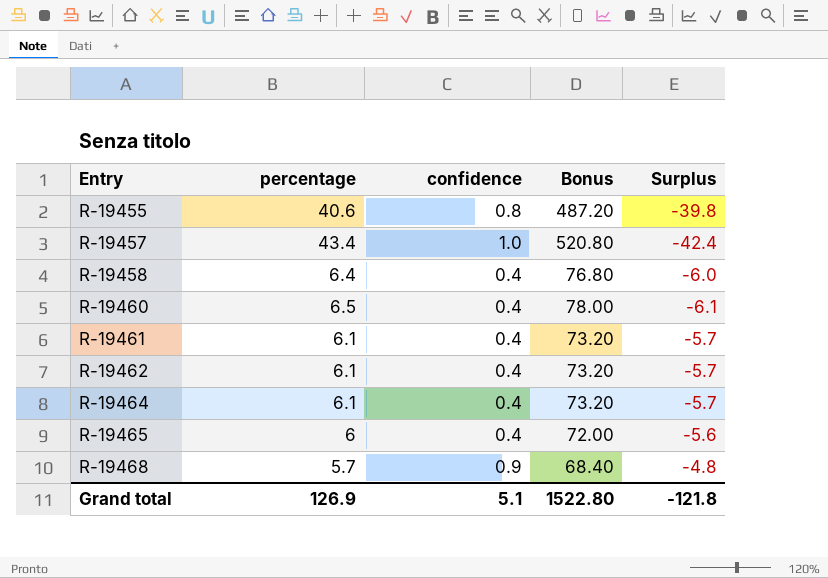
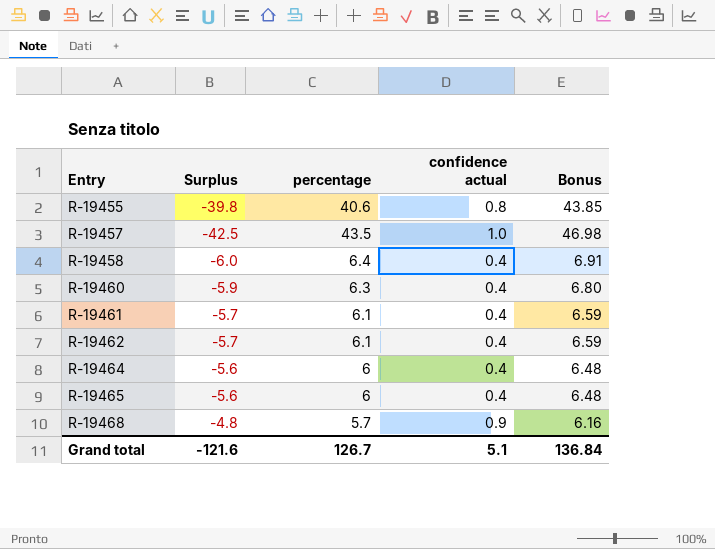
column Surplus | position: 5 -> 2
column name: confidence -> confidence actual
column Bonus | formula: [percentage] * 12 -> [percentage] * 1.08
R-19457 | Surplus: -42.4 -> -42.5
R-19457 | percentage: 43.4 -> 43.5
R-19460 | Surplus: -6.1 -> -5.9
R-19460 | percentage: 6.5 -> 6.3
R-19464 | Surplus: -5.7 -> -5.6
R-19464 | percentage: 6.1 -> 6
Grand total | Surplus: -121.8 -> -121.6
Grand total | percentage: 126.9 -> 126.7
Grand total | Bonus: 1522.80 -> 136.84

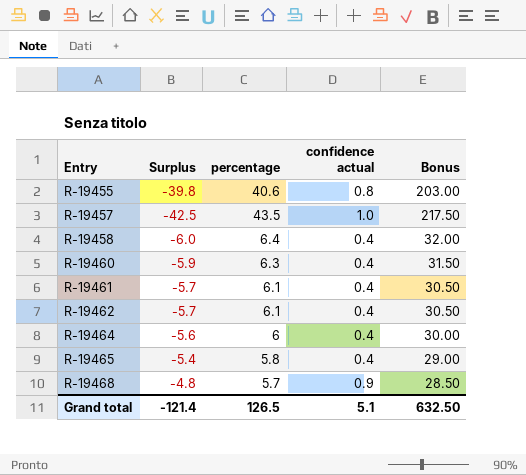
column Bonus | formula: [percentage] * 1.08 -> [percentage] * 5
R-19465 | Surplus: -5.6 -> -5.4
R-19465 | percentage: 6 -> 5.8
Grand total | Surplus: -121.6 -> -121.4
Grand total | percentage: 126.7 -> 126.5
Grand total | Bonus: 136.84 -> 632.50

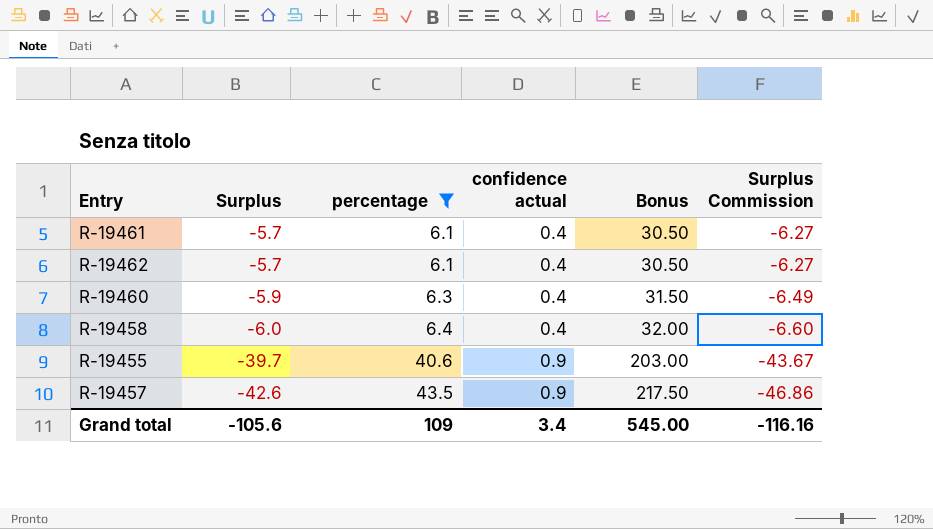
filter: none -> percentage >= 6.1
row order: Entry ascending -> Surplus descending
column Surplus Commission | formula: none -> [Surplus] * 1.1
R-19455 | Surplus: -39.8 -> -39.7
R-19455 | confidence actual: 0.8 -> 0.9
R-19457 | Surplus: -42.5 -> -42.6
R-19457 | confidence actual: 1.0 -> 0.9
Grand total | Surplus: -121.4 -> -105.6
Grand total | percentage: 126.5 -> 109
Grand total | confidence actual: 5.1 -> 3.4
Grand total | Bonus: 632.50 -> 545.00

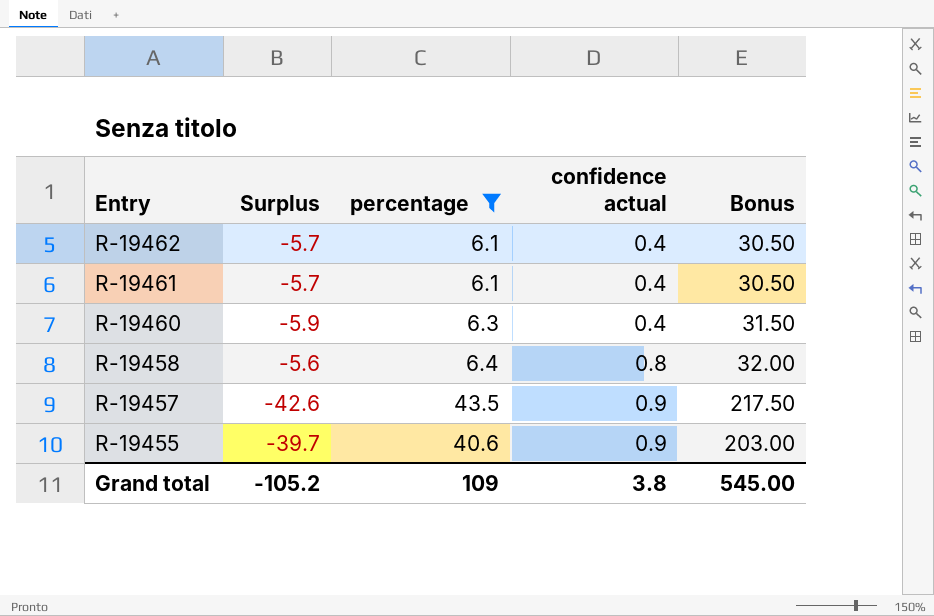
row order: Surplus descending -> Entry descending
column Surplus Commission | formula: [Surplus] * 1.1 -> none
R-19458 | Surplus: -6.0 -> -5.6
R-19458 | confidence actual: 0.4 -> 0.8
Grand total | Surplus: -105.6 -> -105.2
Grand total | confidence actual: 3.4 -> 3.8

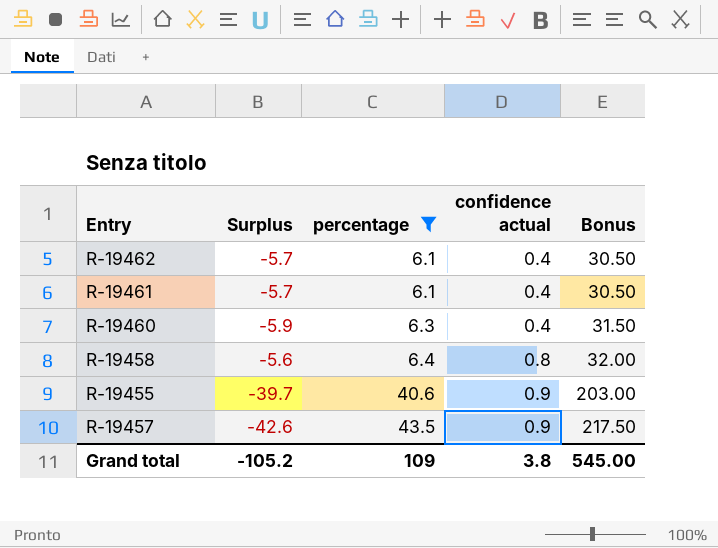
row order: Entry descending -> percentage ascending

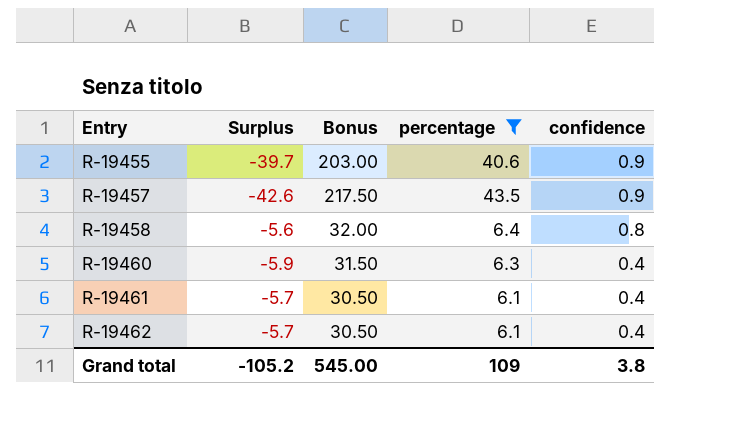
row order: percentage ascending -> Entry ascending
column Bonus | position: 5 -> 3
column name: confidence actual -> confidence

